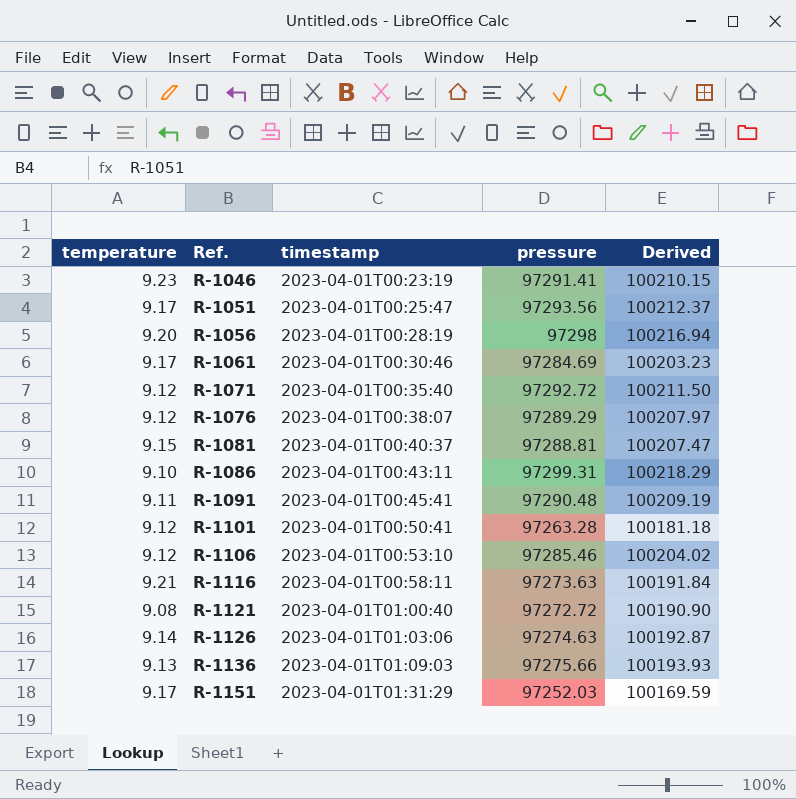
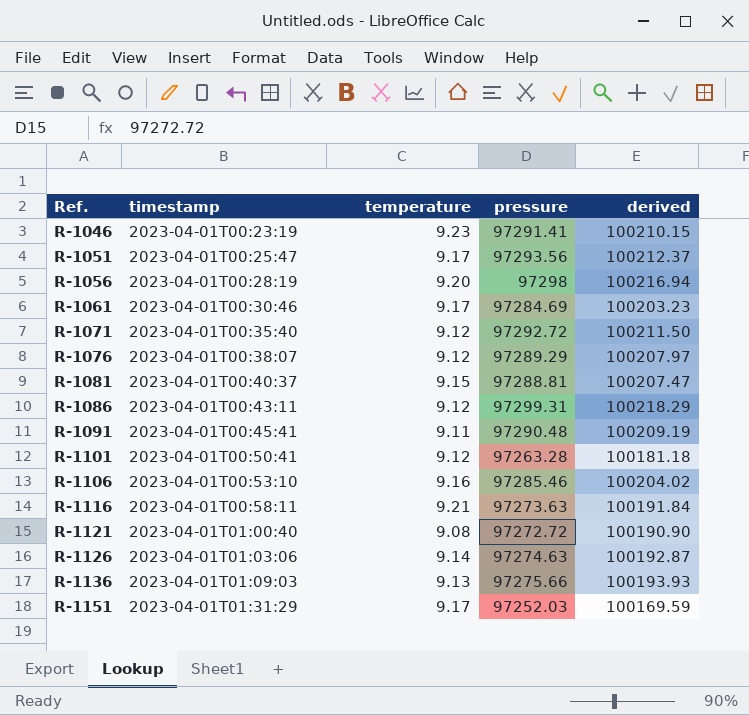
column temperature | position: 1 -> 3
column name: Derived -> derived
R-1086 | temperature: 9.10 -> 9.12
R-1106 | temperature: 9.12 -> 9.16

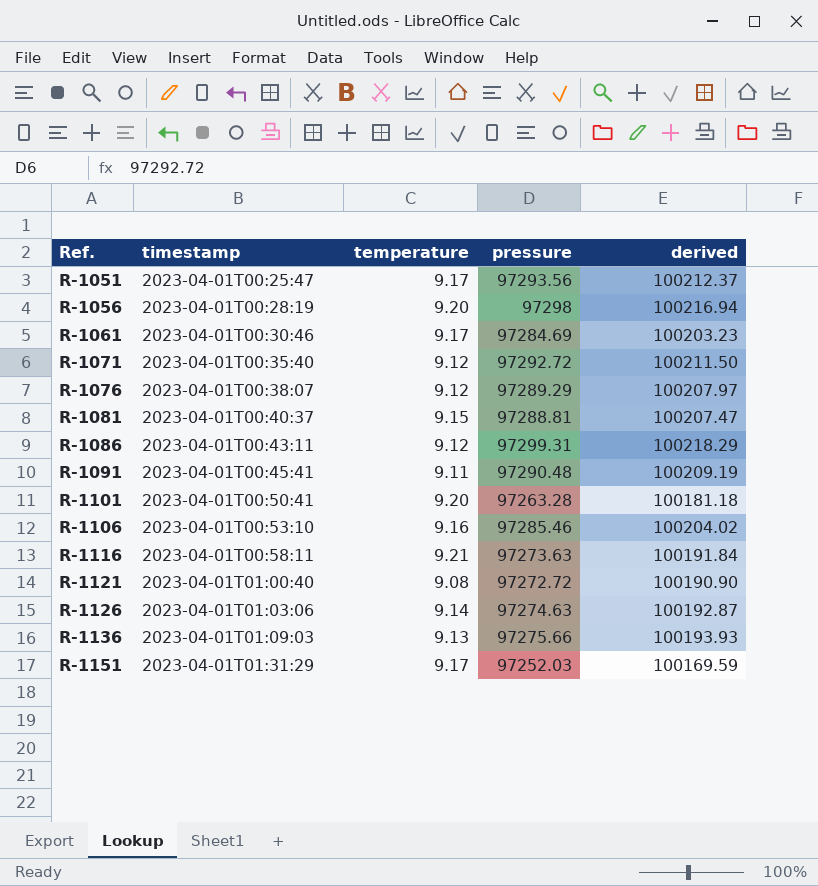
row R-1046: 2023-04-01T00:23:19 | 9.23 | 97291.41 | 100210.15 -> none
R-1101 | temperature: 9.12 -> 9.20

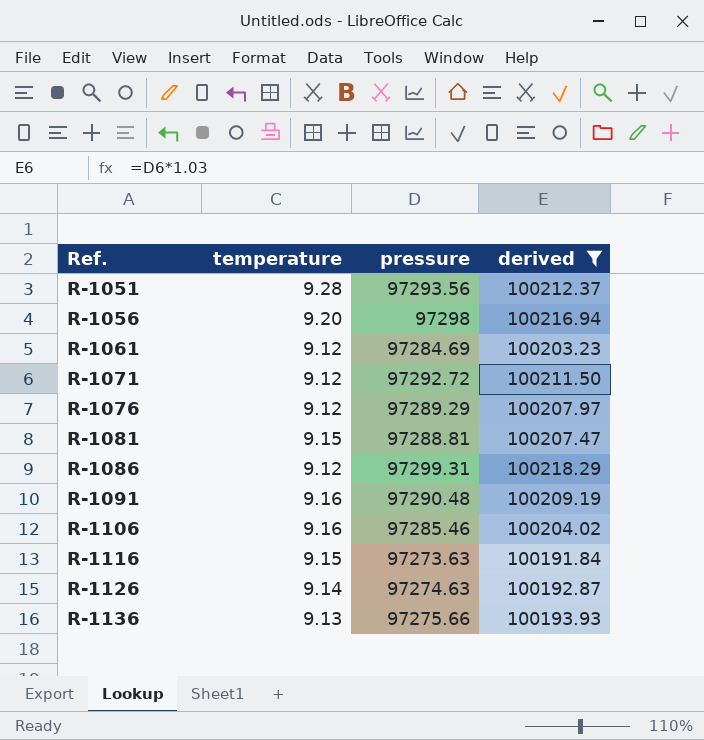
filter: none -> derived >= 100191.84
column timestamp | position: 2 -> none
R-1051 | temperature: 9.17 -> 9.28
R-1061 | temperature: 9.17 -> 9.12
R-1091 | temperature: 9.11 -> 9.16
R-1116 | temperature: 9.21 -> 9.15

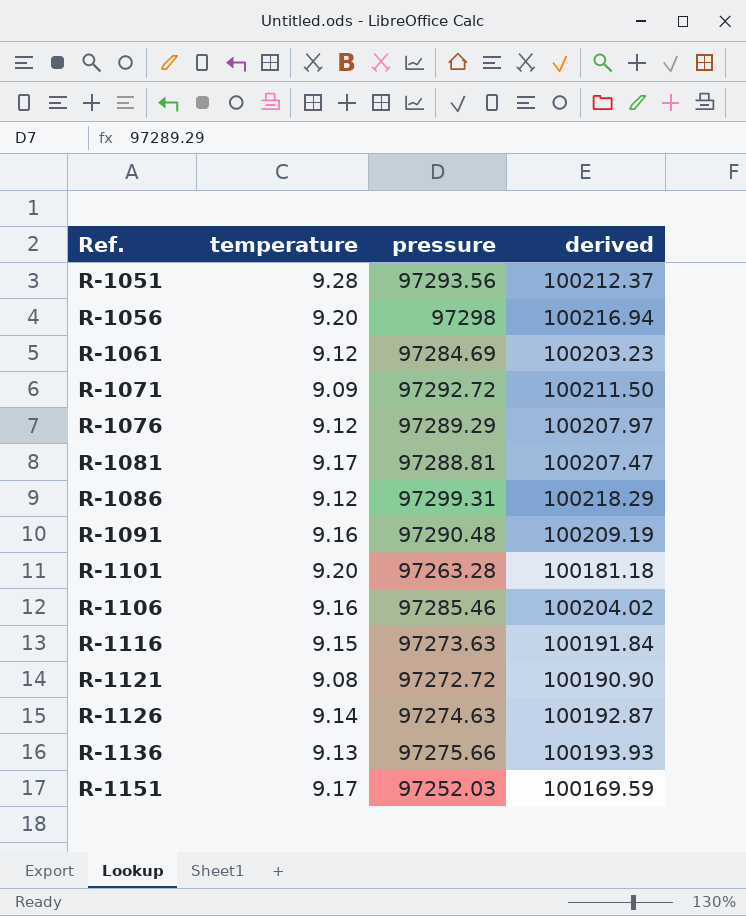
filter: derived >= 100191.84 -> none
R-1071 | temperature: 9.12 -> 9.09
R-1081 | temperature: 9.15 -> 9.17

